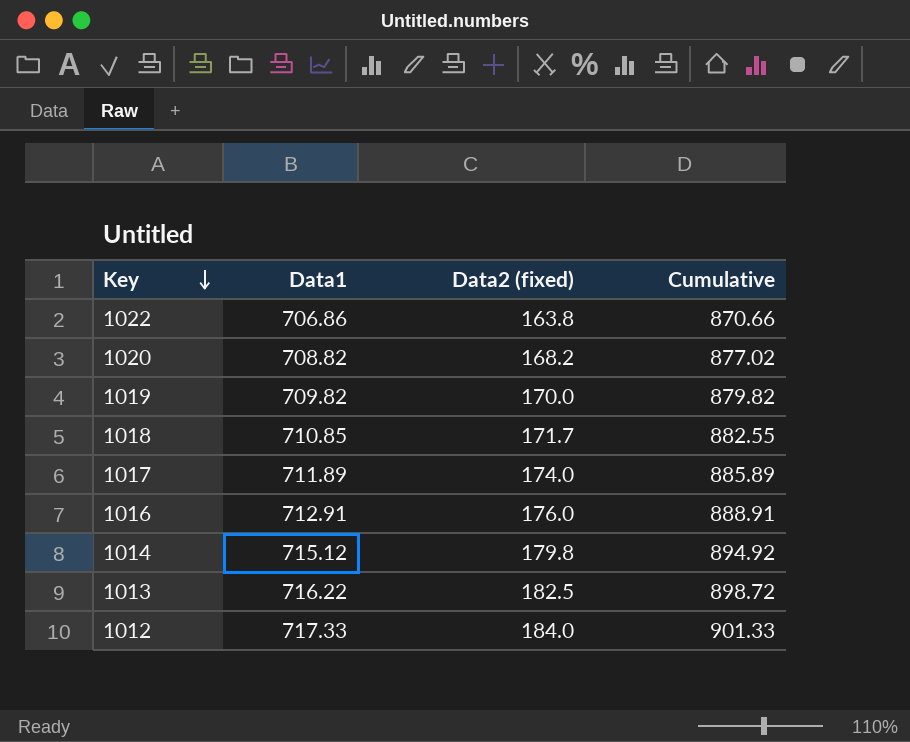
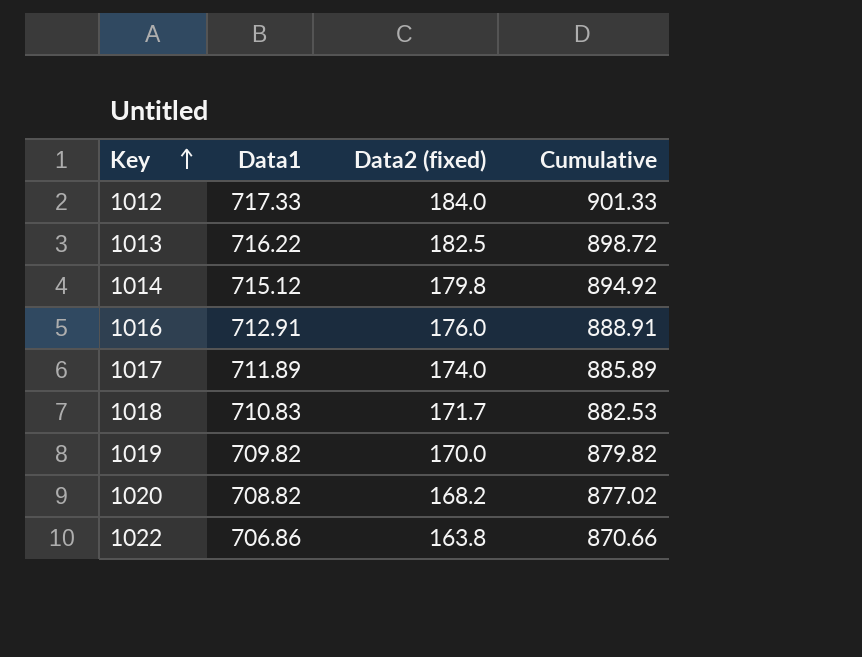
row order: Key descending -> Key ascending
1018 | Data1: 710.85 -> 710.83
1018 | Cumulative: 882.55 -> 882.53

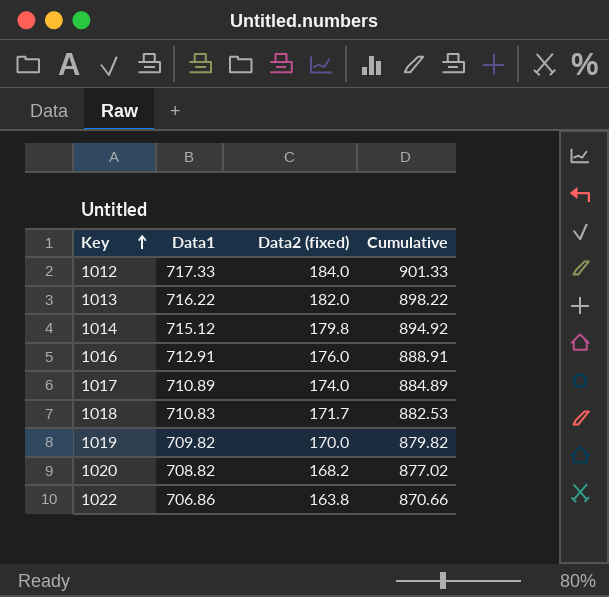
1013 | Data2 (fixed): 182.5 -> 182.0
1013 | Cumulative: 898.72 -> 898.22
1017 | Data1: 711.89 -> 710.89
1017 | Cumulative: 885.89 -> 884.89

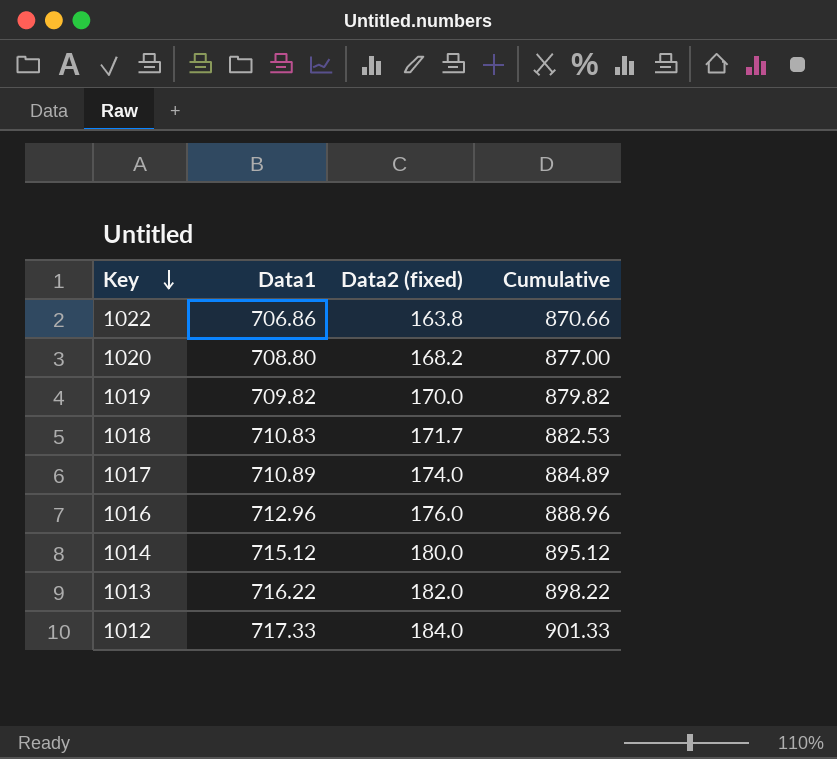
row order: Key ascending -> Key descending
1020 | Data1: 708.82 -> 708.80
1020 | Cumulative: 877.02 -> 877.00
1016 | Data1: 712.91 -> 712.96
1016 | Cumulative: 888.91 -> 888.96
1014 | Data2 (fixed): 179.8 -> 180.0
1014 | Cumulative: 894.92 -> 895.12

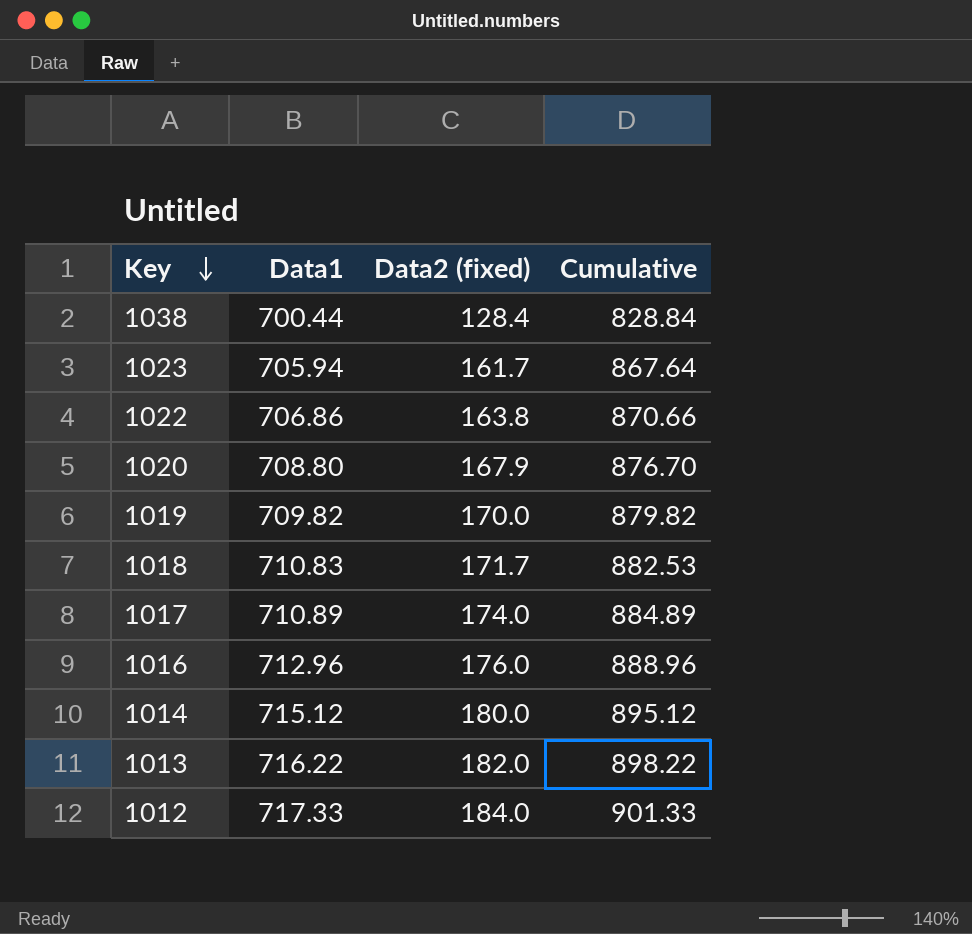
row 1038: none -> 700.44 | 128.4 | 828.84
row 1023: none -> 705.94 | 161.7 | 867.64
1020 | Data2 (fixed): 168.2 -> 167.9
1020 | Cumulative: 877.00 -> 876.70

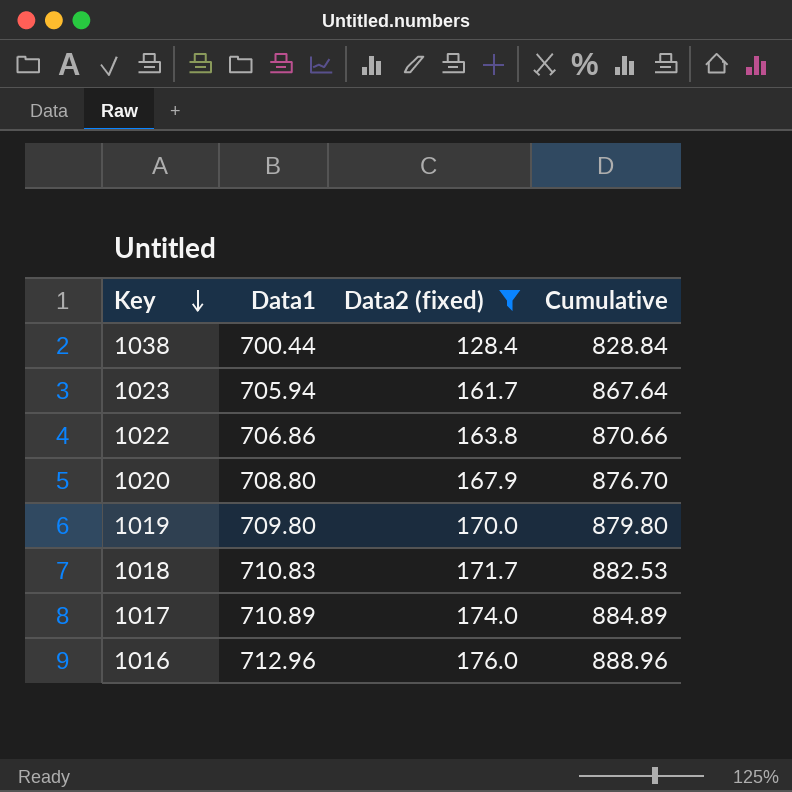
filter: none -> Data2 (fixed) <= 176.0
1019 | Data1: 709.82 -> 709.80
1019 | Cumulative: 879.82 -> 879.80

